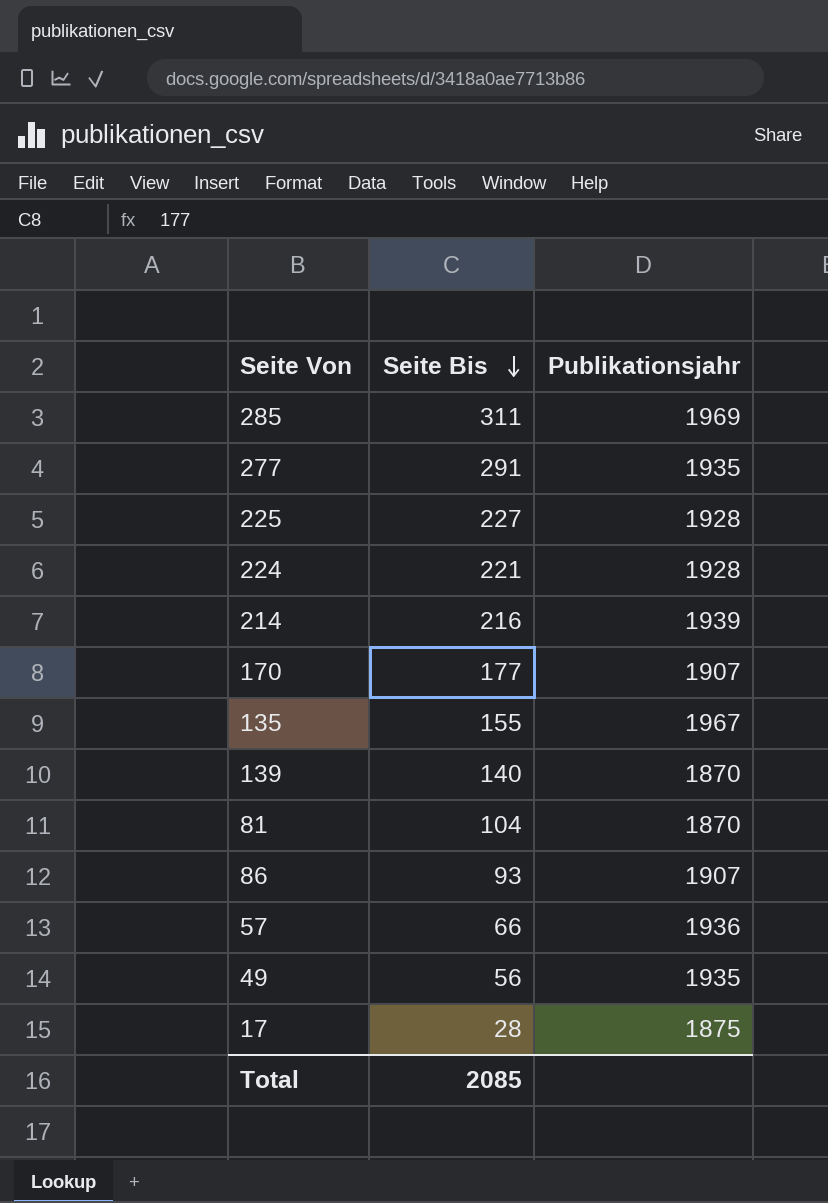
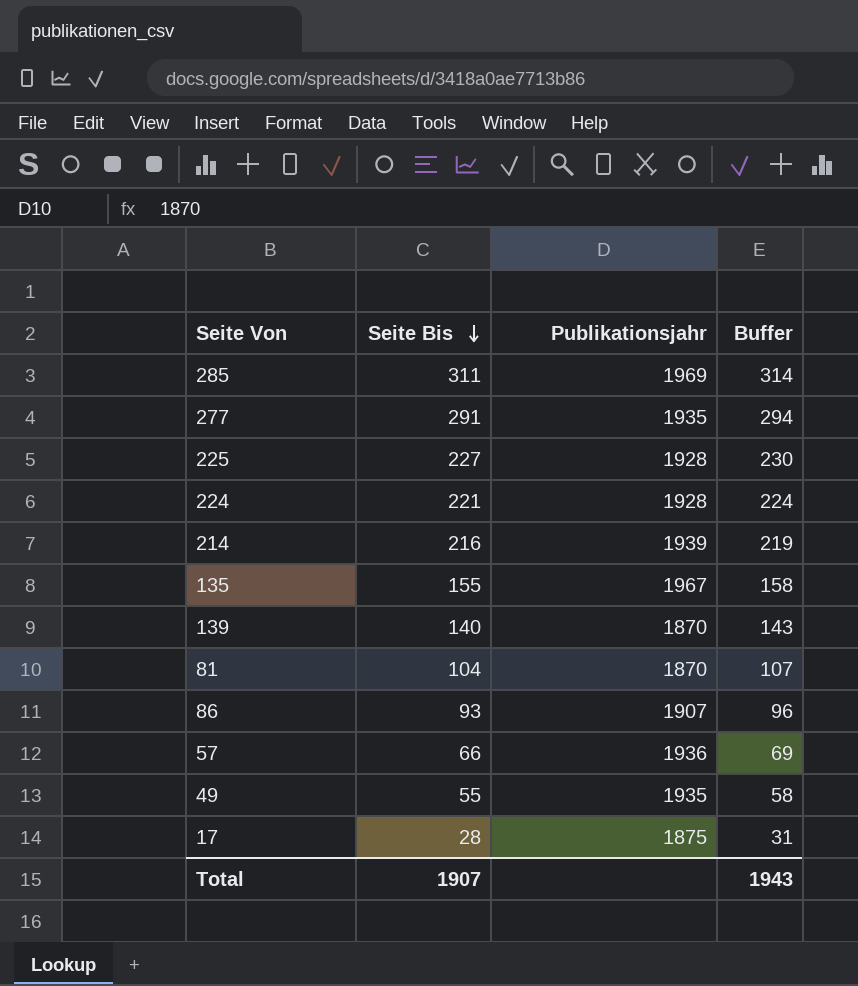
column Buffer | formula: none -> [Seite Bis] + 3
row 170: 177 | 1907 -> none
49 | Seite Bis: 56 -> 55
Total | Seite Bis: 2085 -> 1907

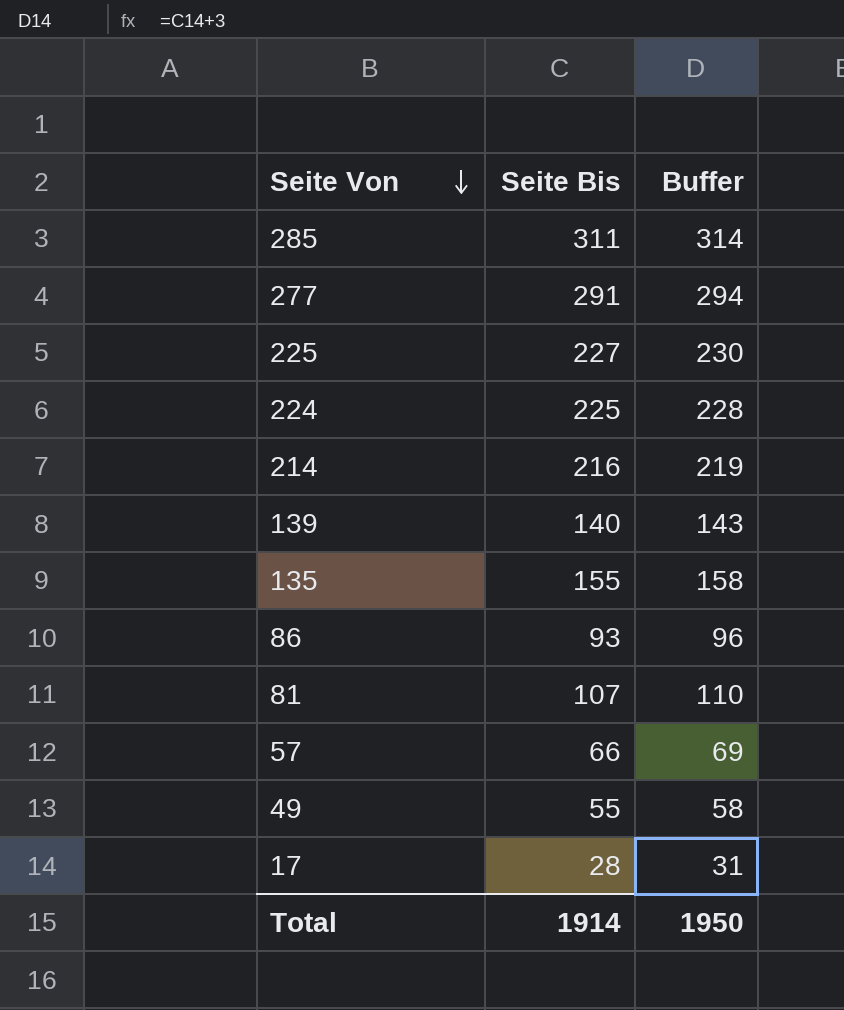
row order: Seite Bis descending -> Seite Von descending
column Publikationsjahr | position: 3 -> none
224 | Seite Bis: 221 -> 225
224 | Buffer: 224 -> 228
81 | Seite Bis: 104 -> 107
81 | Buffer: 107 -> 110
Total | Seite Bis: 1907 -> 1914
Total | Buffer: 1943 -> 1950

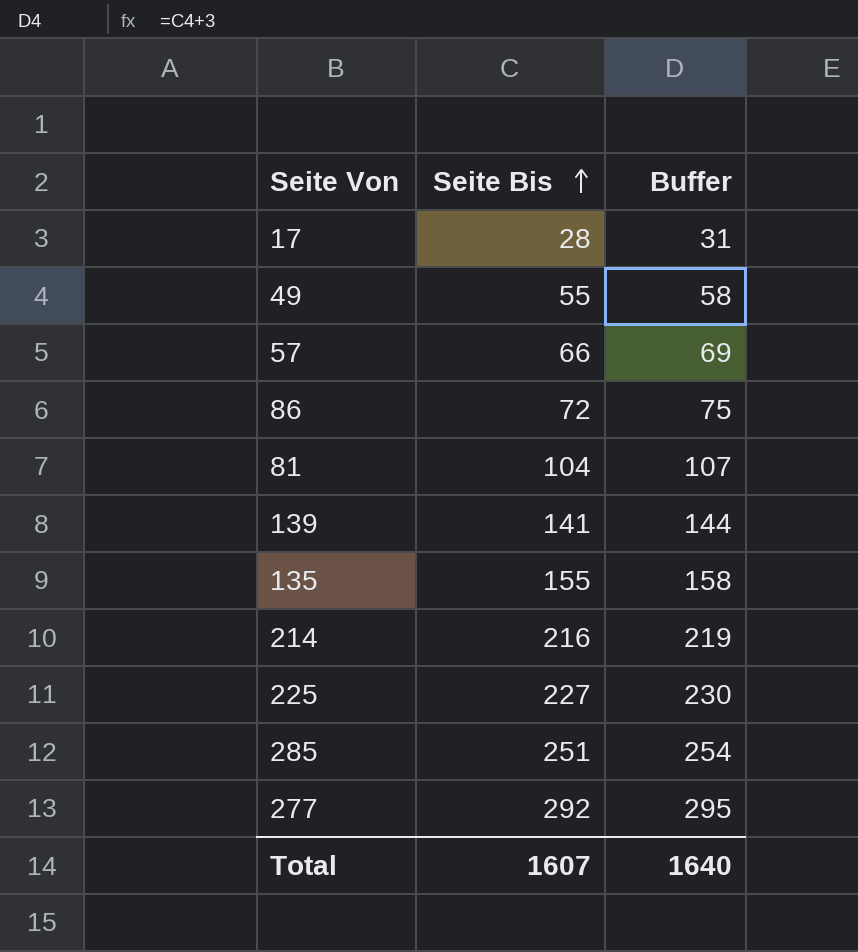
row order: Seite Von descending -> Seite Bis ascending
row 224: 225 | 228 -> none
86 | Seite Bis: 93 -> 72
86 | Buffer: 96 -> 75
81 | Seite Bis: 107 -> 104
81 | Buffer: 110 -> 107
139 | Seite Bis: 140 -> 141
139 | Buffer: 143 -> 144
285 | Seite Bis: 311 -> 251
285 | Buffer: 314 -> 254
277 | Seite Bis: 291 -> 292
277 | Buffer: 294 -> 295
Total | Seite Bis: 1914 -> 1607
Total | Buffer: 1950 -> 1640

